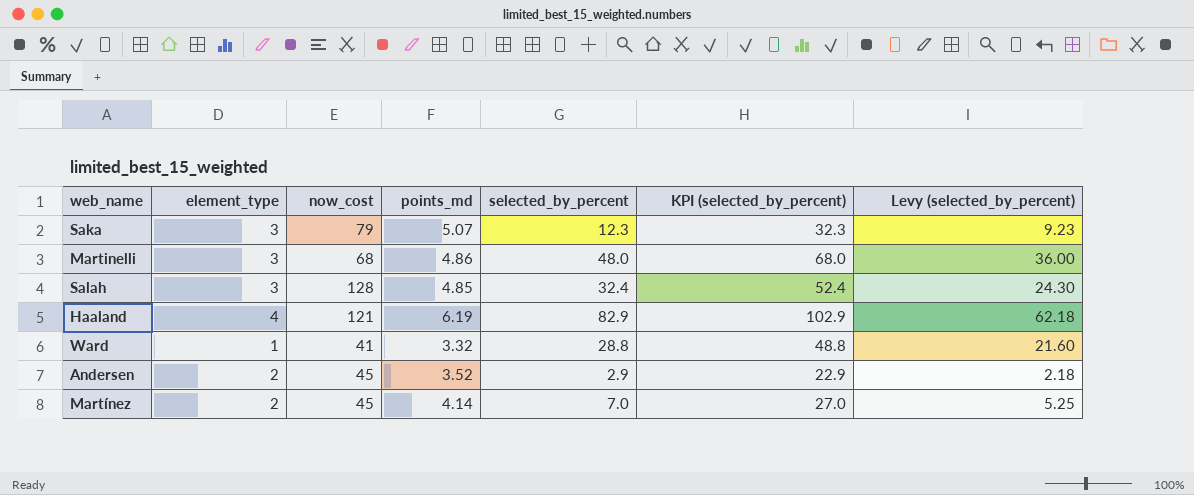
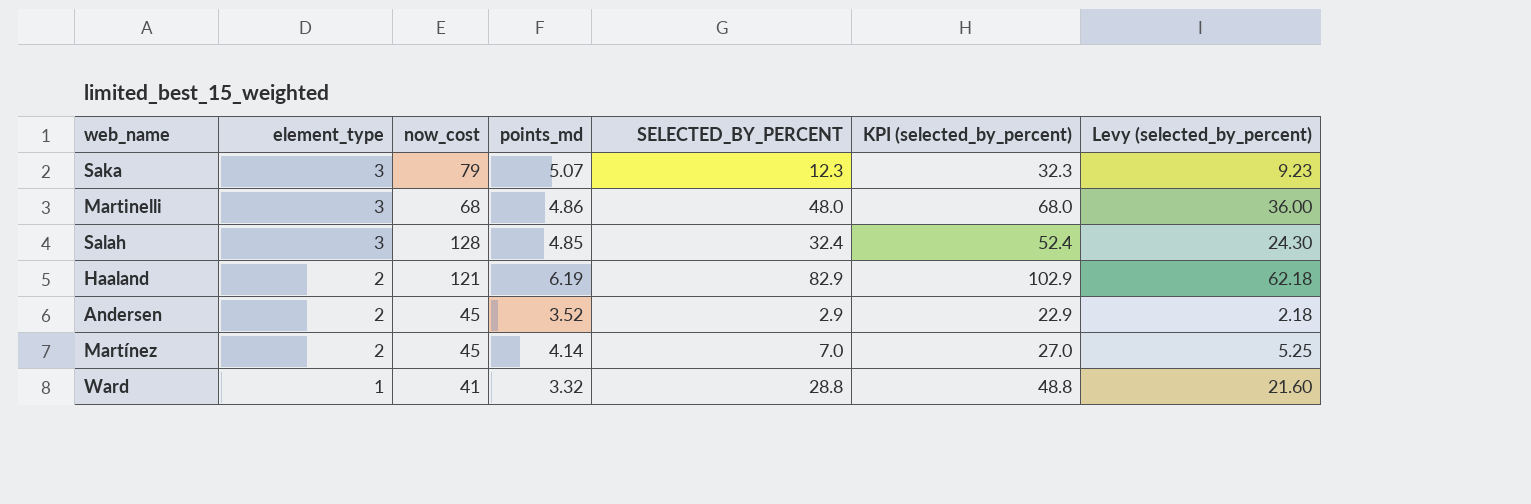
row order: none -> element_type descending
column name: selected_by_percent -> SELECTED_BY_PERCENT
Haaland | element_type: 4 -> 2

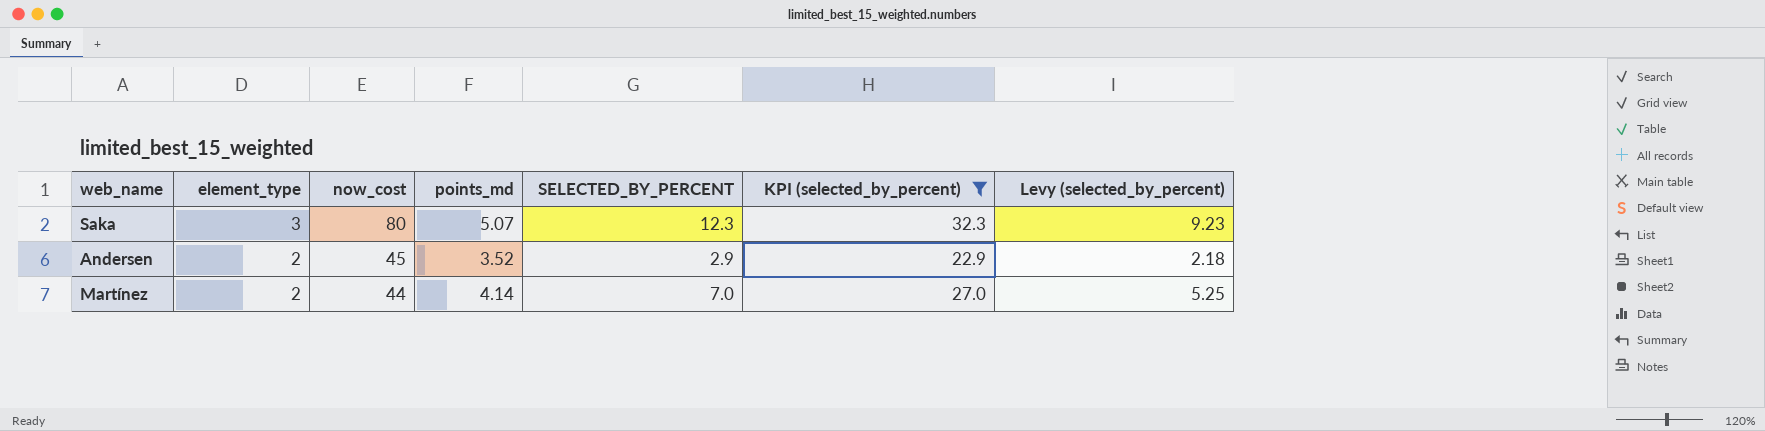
filter: none -> KPI (selected_by_percent) <= 32.3
Saka | now_cost: 79 -> 80
Martínez | now_cost: 45 -> 44

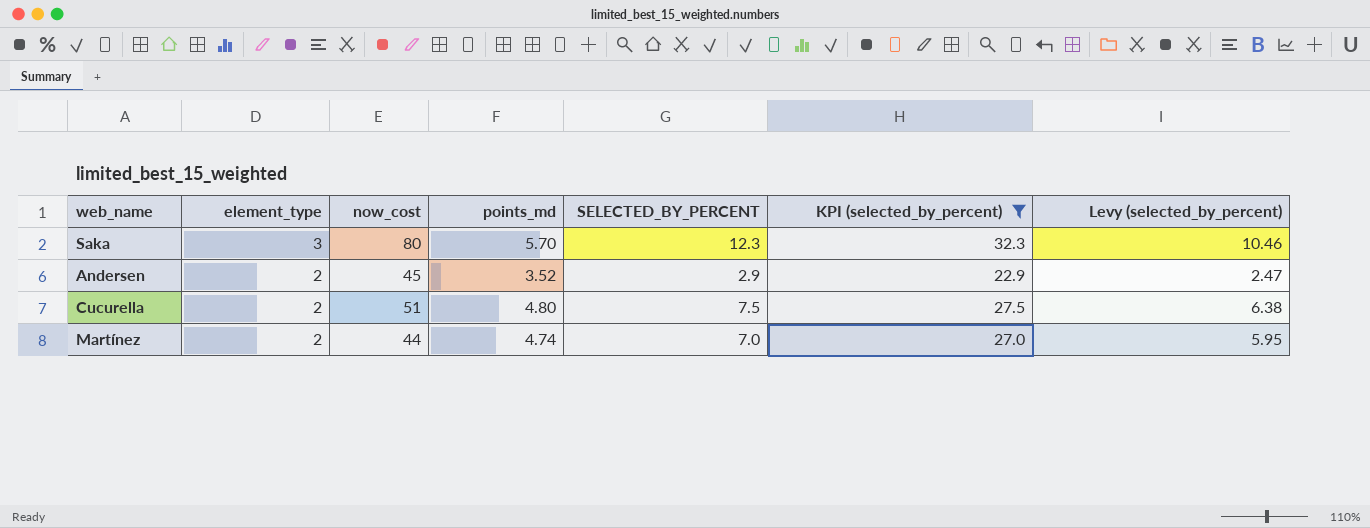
column Levy (selected_by_percent) | formula: [SELECTED_BY_PERCENT] * 0.75 -> [SELECTED_BY_PERCENT] * 0.85
Saka | points_md: 5.07 -> 5.70
row Cucurella: none -> 2 | 51 | 4.80 | 7.5 | 27.5 | 6.38
Martínez | points_md: 4.14 -> 4.74

